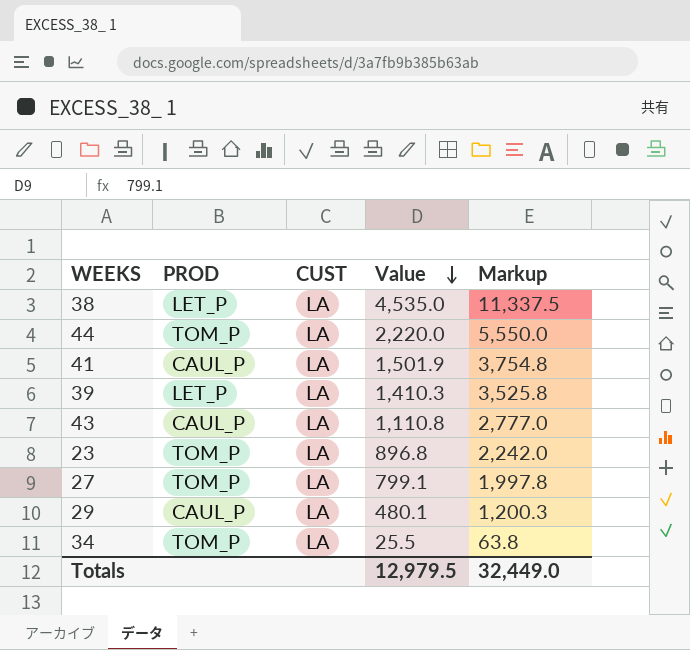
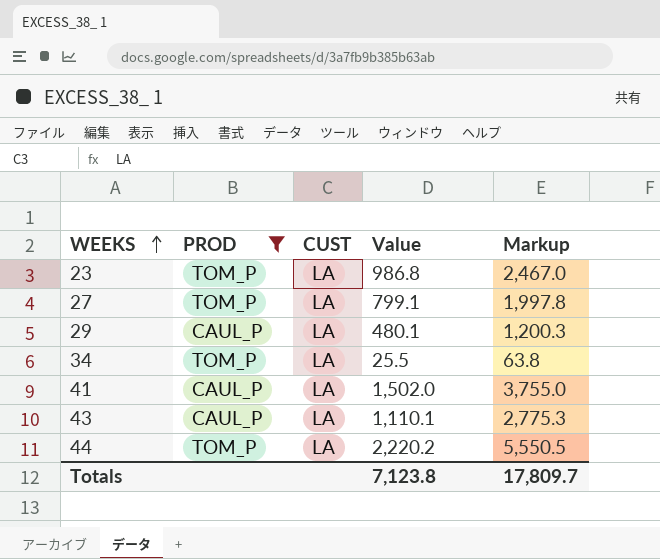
filter: none -> PROD != LET_P
row order: Value descending -> WEEKS ascending
23 | Value: 896.8 -> 986.8
23 | Markup: 2,242.0 -> 2,467.0
41 | Value: 1,501.9 -> 1,502.0
41 | Markup: 3,754.8 -> 3,755.0
43 | Value: 1,110.8 -> 1,110.1
43 | Markup: 2,777.0 -> 2,775.3
44 | Value: 2,220.0 -> 2,220.2
44 | Markup: 5,550.0 -> 5,550.5
Totals | Value: 12,979.5 -> 7,123.8
Totals | Markup: 32,449.0 -> 17,809.7

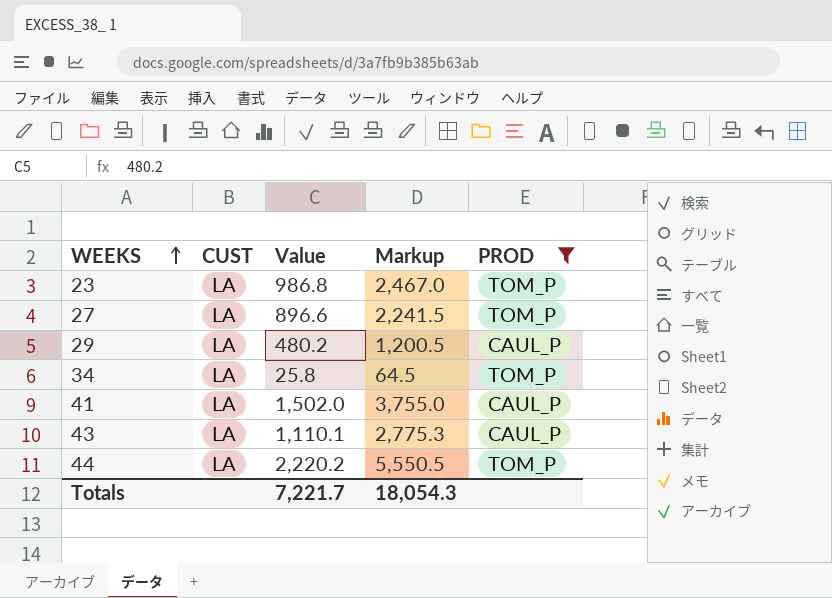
column PROD | position: 2 -> 5
27 | Value: 799.1 -> 896.6
27 | Markup: 1,997.8 -> 2,241.5
29 | Value: 480.1 -> 480.2
29 | Markup: 1,200.3 -> 1,200.5
34 | Value: 25.5 -> 25.8
34 | Markup: 63.8 -> 64.5
Totals | Value: 7,123.8 -> 7,221.7
Totals | Markup: 17,809.7 -> 18,054.3

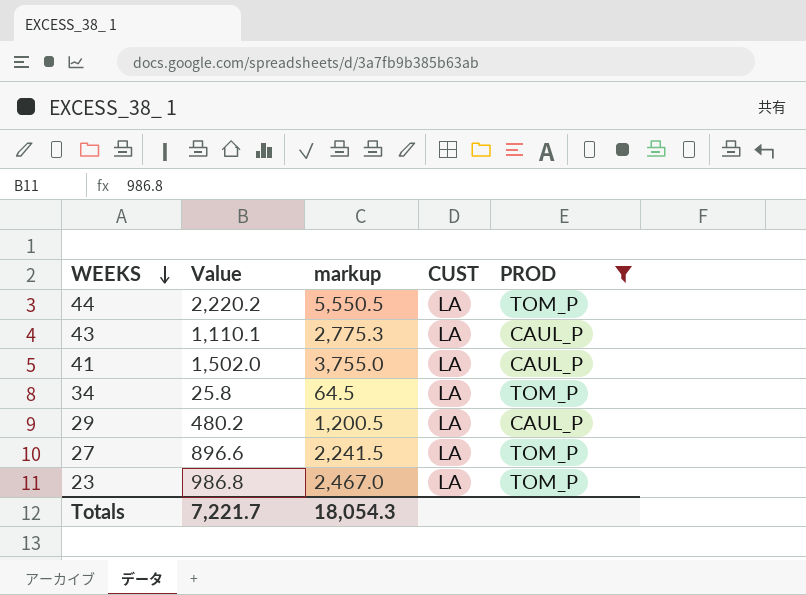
row order: WEEKS ascending -> WEEKS descending
column name: Markup -> markup
column CUST | position: 2 -> 4

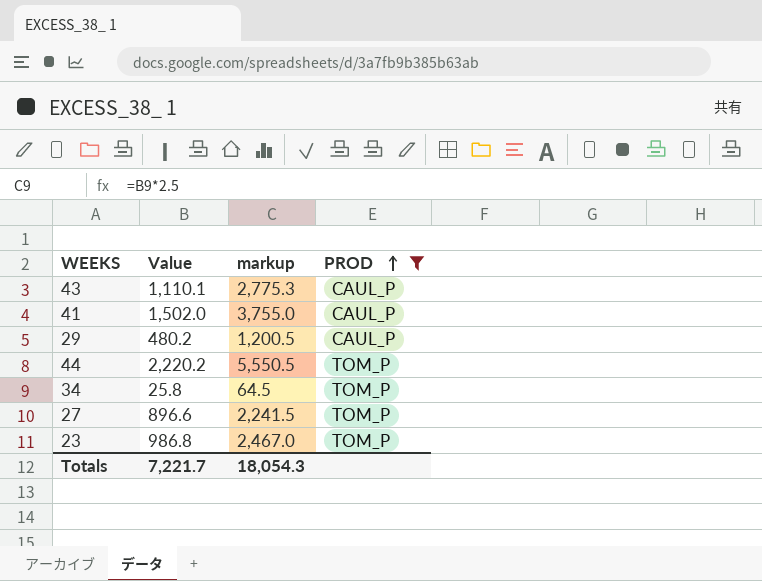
row order: WEEKS descending -> PROD ascending
column CUST | position: 4 -> none

